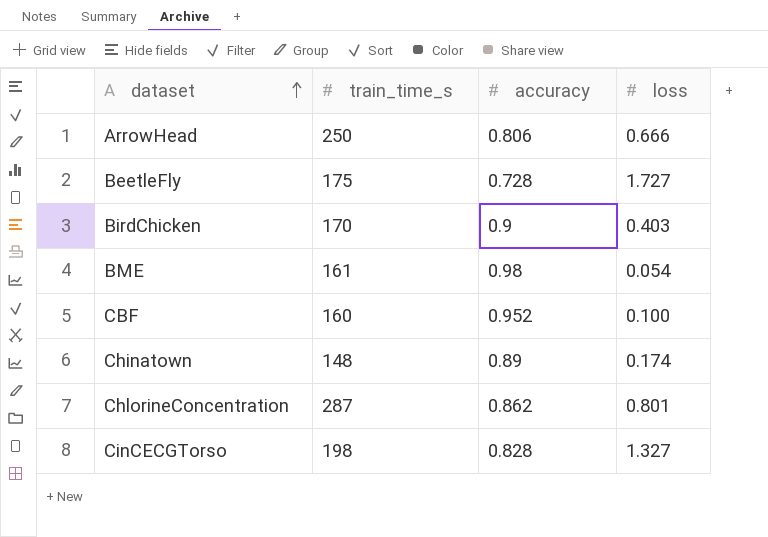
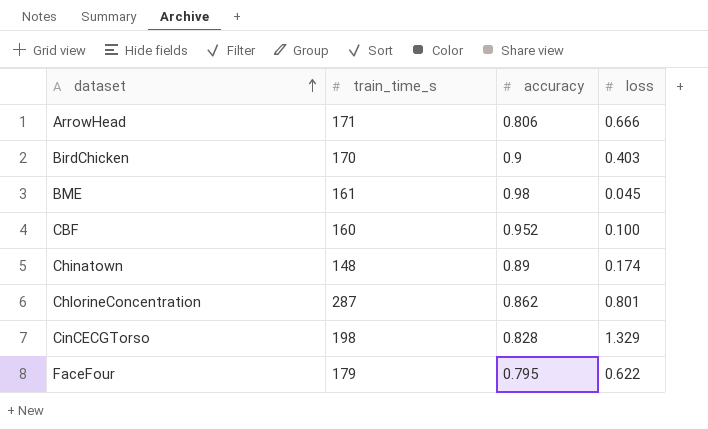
row BeetleFly: 175 | 0.728 | 1.727 -> none
ArrowHead | train_time_s: 250 -> 171
BME | loss: 0.054 -> 0.045
CinCECGTorso | loss: 1.327 -> 1.329
row FaceFour: none -> 179 | 0.795 | 0.622

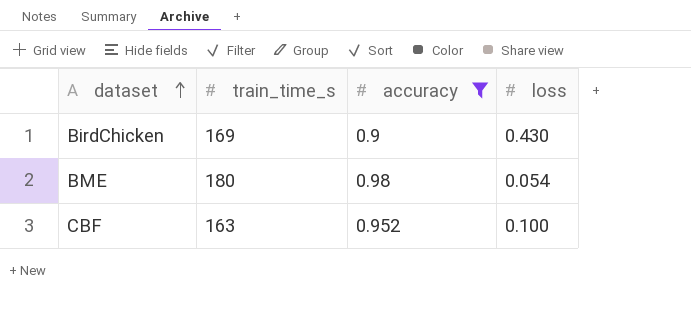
filter: none -> accuracy >= 0.9
BirdChicken | train_time_s: 170 -> 169
BirdChicken | loss: 0.403 -> 0.430
BME | train_time_s: 161 -> 180
BME | loss: 0.045 -> 0.054
CBF | train_time_s: 160 -> 163

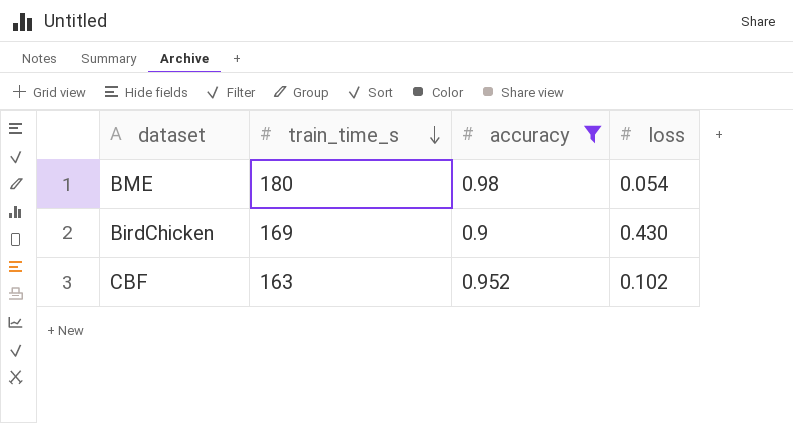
row order: dataset ascending -> train_time_s descending
CBF | loss: 0.100 -> 0.102

